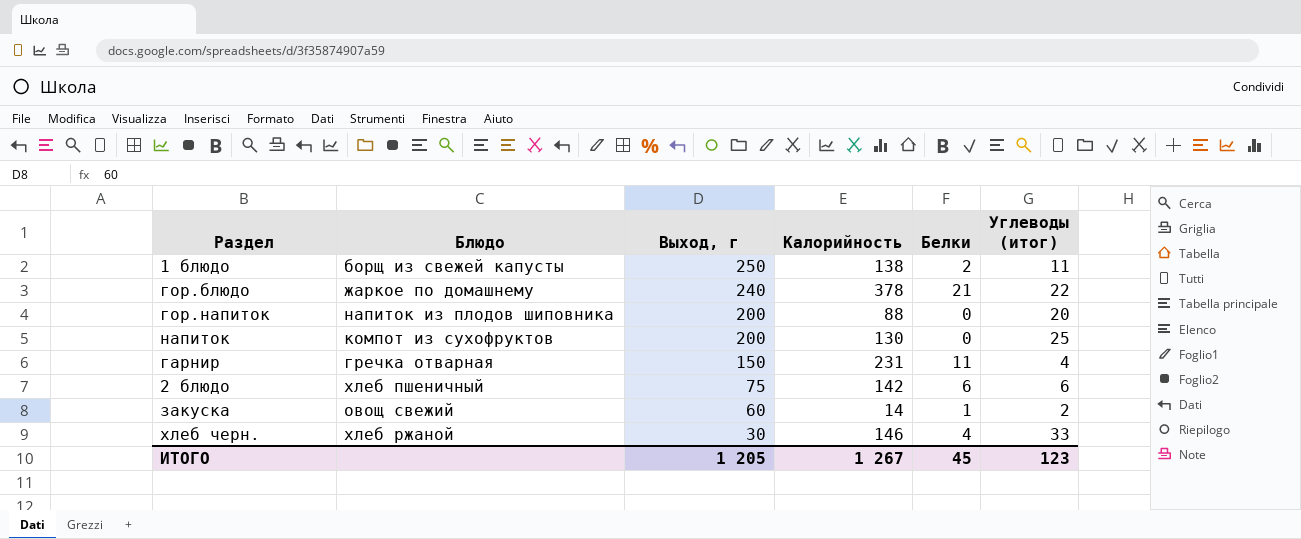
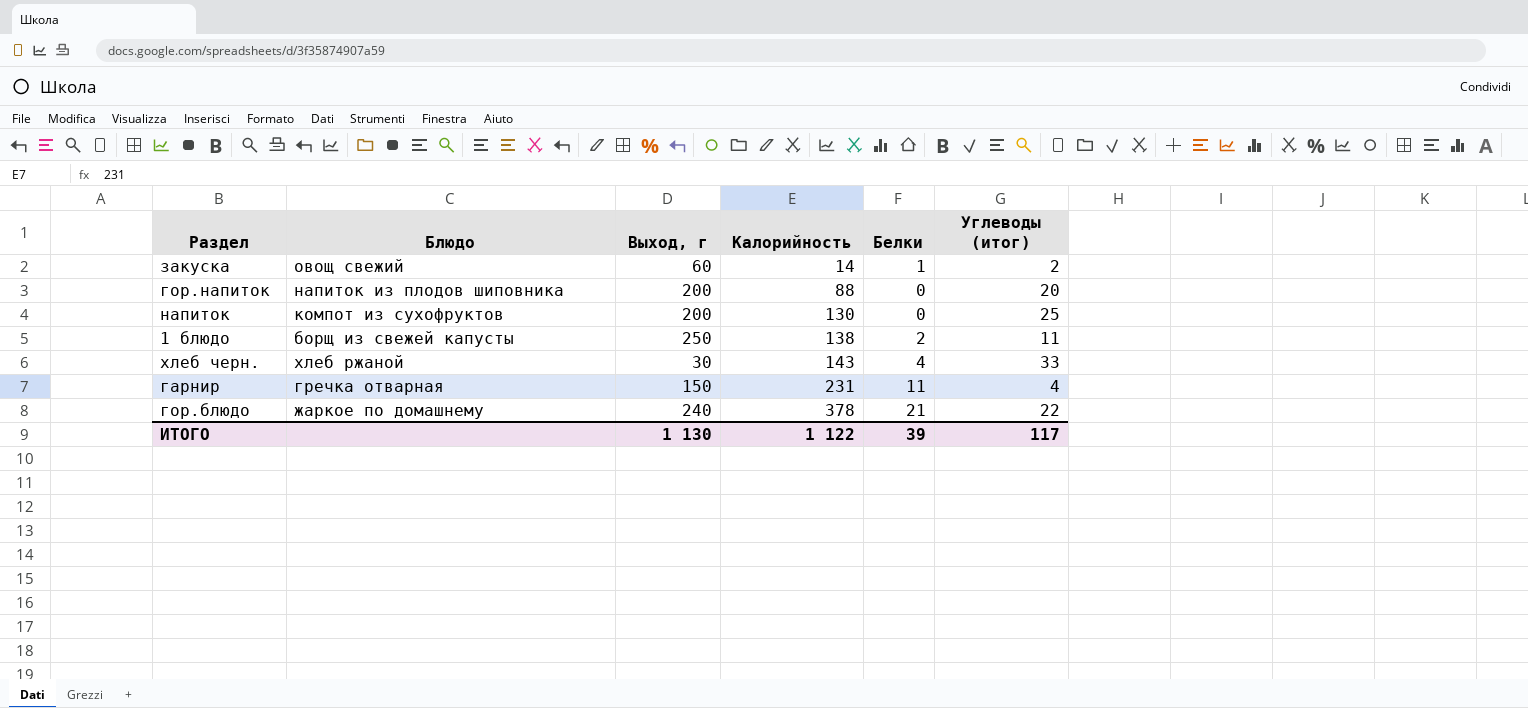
row order: Выход, г descending -> Калорийность ascending
row 2 блюдо: хлеб пшеничный | 75 | 142 | 6 | 6 -> none
хлеб черн. | Калорийность: 146 -> 143
ИТОГО | Выход, г: 1 205 -> 1 130
ИТОГО | Калорийность: 1 267 -> 1 122
ИТОГО | Белки: 45 -> 39
ИТОГО | Углеводы (итог): 123 -> 117

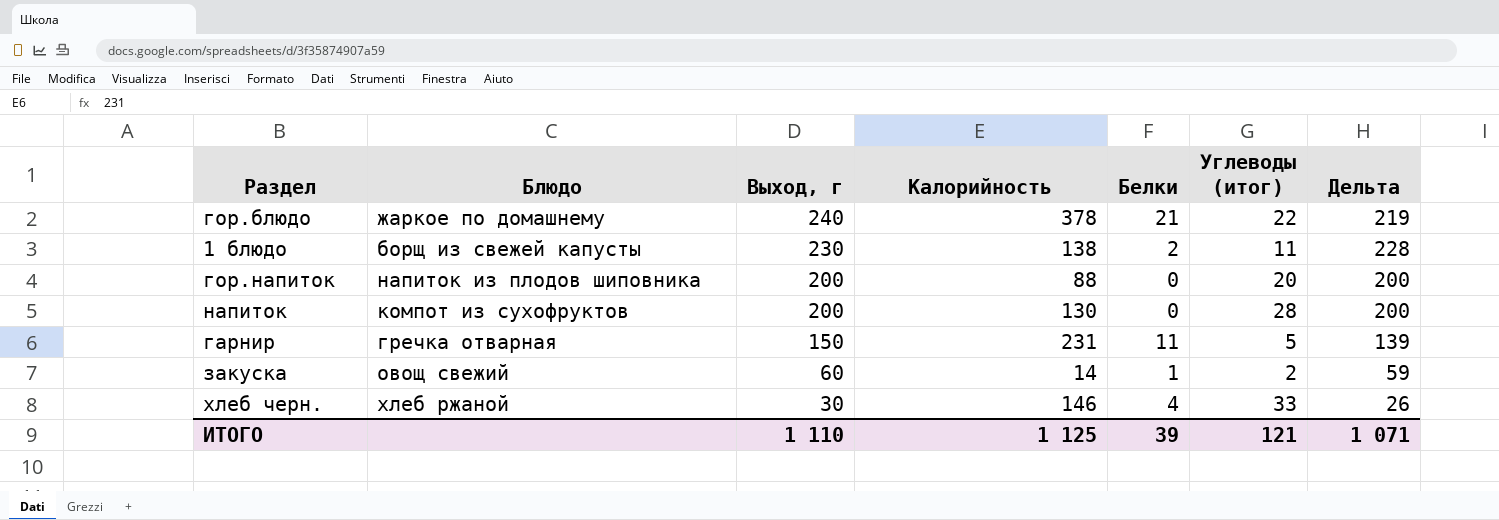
row order: Калорийность ascending -> Выход, г descending
column Дельта | formula: none -> [Выход, г] - [Белки]
1 блюдо | Выход, г: 250 -> 230
напиток | Углеводы (итог): 25 -> 28
гарнир | Углеводы (итог): 4 -> 5
хлеб черн. | Калорийность: 143 -> 146
ИТОГО | Выход, г: 1 130 -> 1 110
ИТОГО | Калорийность: 1 122 -> 1 125
ИТОГО | Углеводы (итог): 117 -> 121

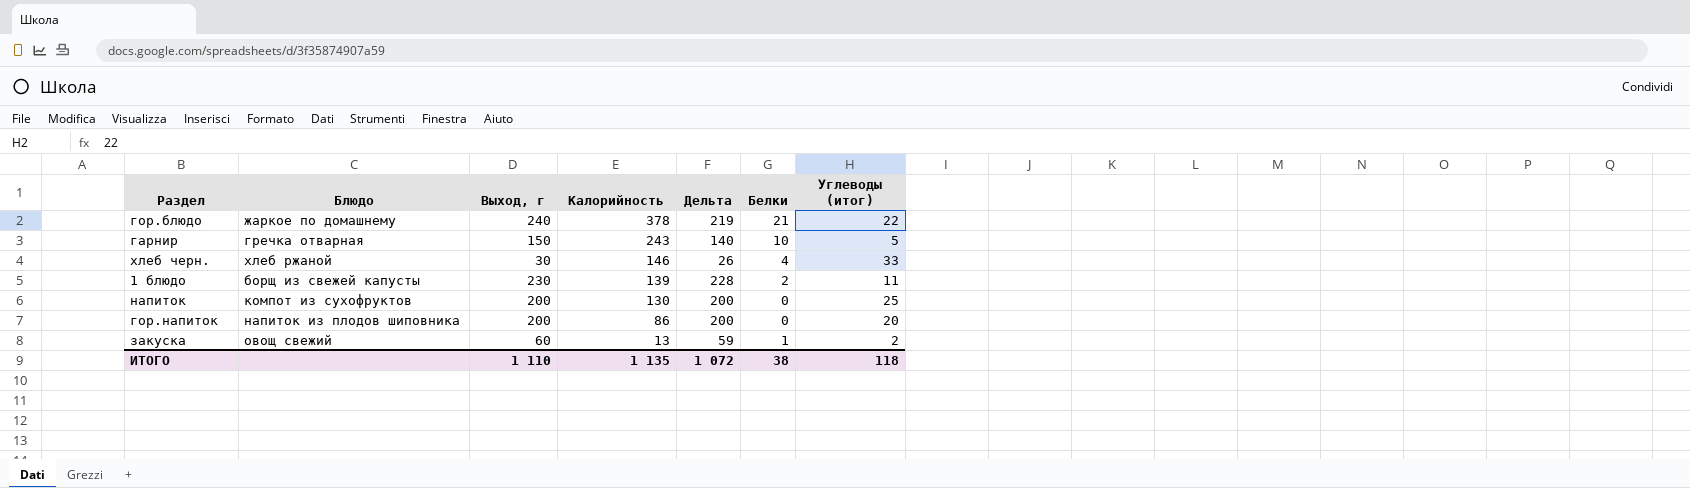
row order: Выход, г descending -> Калорийность descending
column Дельта | position: 7 -> 5
гарнир | Калорийность: 231 -> 243
гарнир | Дельта: 139 -> 140
гарнир | Белки: 11 -> 10
1 блюдо | Калорийность: 138 -> 139
напиток | Углеводы (итог): 28 -> 25
гор.напиток | Калорийность: 88 -> 86
закуска | Калорийность: 14 -> 13
ИТОГО | Калорийность: 1 125 -> 1 135
ИТОГО | Дельта: 1 071 -> 1 072
ИТОГО | Белки: 39 -> 38
ИТОГО | Углеводы (итог): 121 -> 118

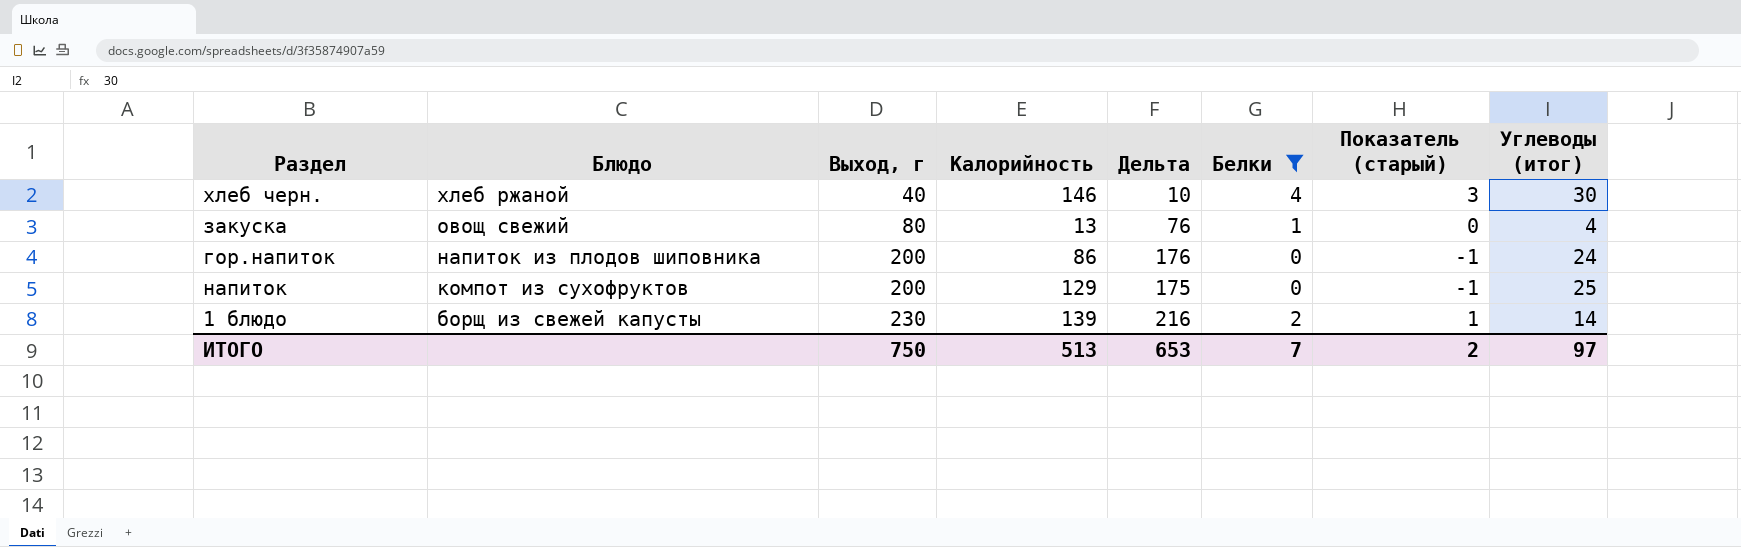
filter: none -> Белки <= 4
row order: Калорийность descending -> Блюдо descending
column Дельта | formula: [Выход, г] - [Белки] -> [Выход, г] - [Углеводы (итог)]
column Показатель (старый) | formula: none -> [Белки] - 1
хлеб черн. | Выход, г: 30 -> 40
хлеб черн. | Углеводы (итог): 33 -> 30
закуска | Выход, г: 60 -> 80
закуска | Углеводы (итог): 2 -> 4
гор.напиток | Углеводы (итог): 20 -> 24
напиток | Калорийность: 130 -> 129
1 блюдо | Углеводы (итог): 11 -> 14
ИТОГО | Выход, г: 1 110 -> 750
ИТОГО | Калорийность: 1 135 -> 513
ИТОГО | Дельта: 1 072 -> 653
ИТОГО | Белки: 38 -> 7
ИТОГО | Углеводы (итог): 118 -> 97

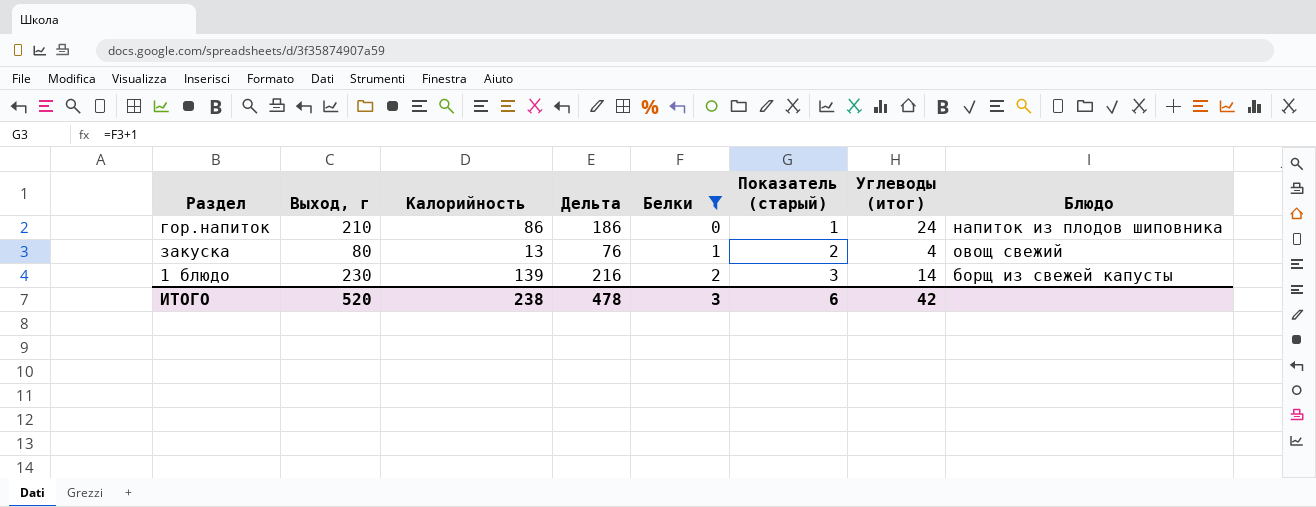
row order: Блюдо descending -> Белки ascending
column Показатель (старый) | formula: [Белки] - 1 -> [Белки] + 1
column Блюдо | position: 2 -> 8
row хлеб черн.: хлеб ржаной | 40 | 146 | 10 | 4 | 3 | 30 -> none
row напиток: компот из сухофруктов | 200 | 129 | 175 | 0 | -1 | 25 -> none
гор.напиток | Выход, г: 200 -> 210
гор.напиток | Дельта: 176 -> 186
ИТОГО | Выход, г: 750 -> 520
ИТОГО | Калорийность: 513 -> 238
ИТОГО | Дельта: 653 -> 478
ИТОГО | Белки: 7 -> 3
ИТОГО | Показатель (старый): 2 -> 6
ИТОГО | Углеводы (итог): 97 -> 42

